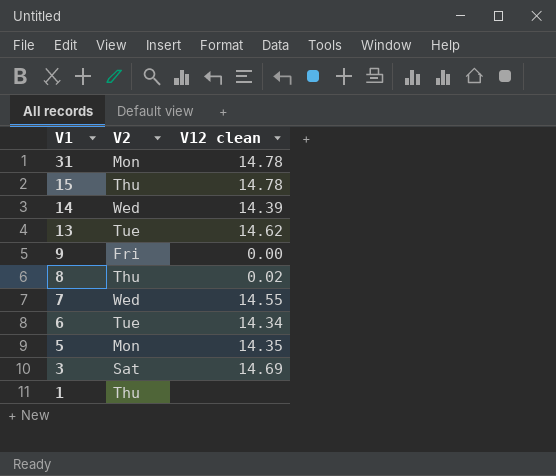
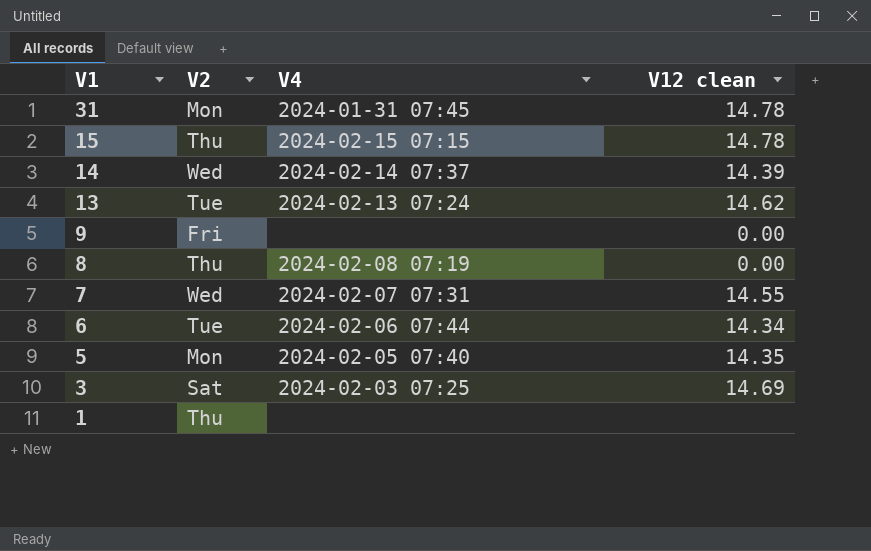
column V4 | position: none -> 3
8 | V12 clean: 0.02 -> 0.00

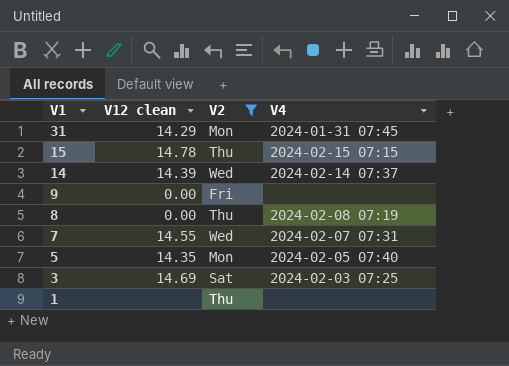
filter: none -> V2 != Tue
column V12 clean | position: 4 -> 2
31 | V12 clean: 14.78 -> 14.29

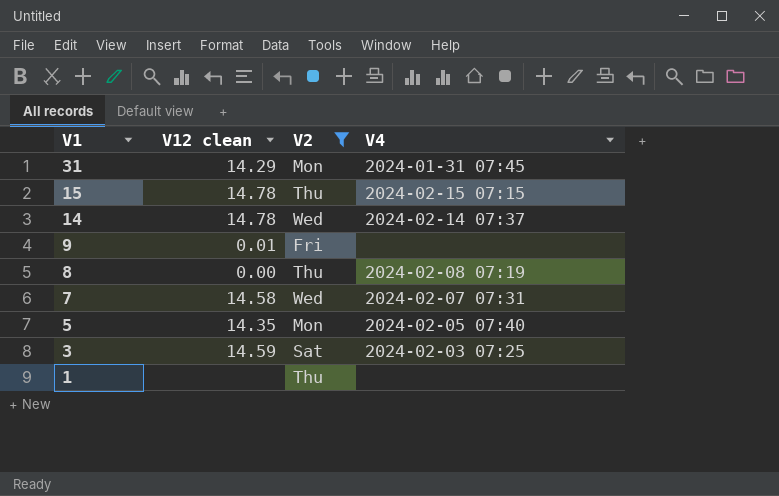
14 | V12 clean: 14.39 -> 14.78
9 | V12 clean: 0.00 -> 0.01
7 | V12 clean: 14.55 -> 14.58
3 | V12 clean: 14.69 -> 14.59

